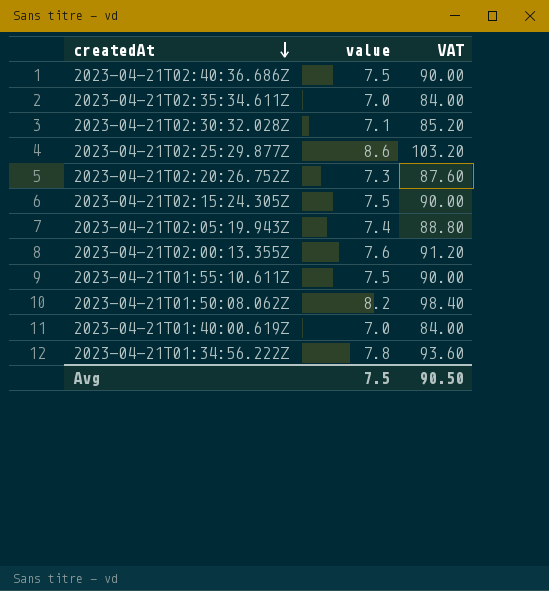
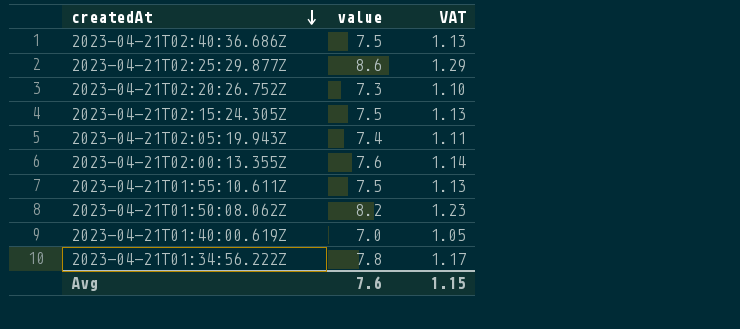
column VAT | formula: [value] * 12 -> [value] * 0.15
row 2023-04-21T02:35:34.611Z: 7.0 | 84.00 -> none
row 2023-04-21T02:30:32.028Z: 7.1 | 85.20 -> none
Avg | value: 7.5 -> 7.6
Avg | VAT: 90.50 -> 1.15

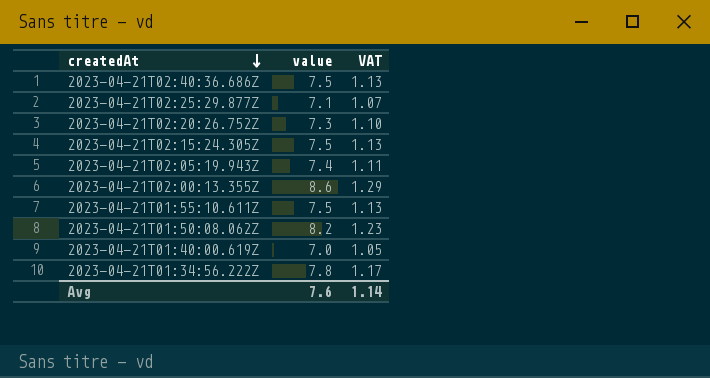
2023-04-21T02:25:29.877Z | value: 8.6 -> 7.1
2023-04-21T02:25:29.877Z | VAT: 1.29 -> 1.07
2023-04-21T02:00:13.355Z | value: 7.6 -> 8.6
2023-04-21T02:00:13.355Z | VAT: 1.14 -> 1.29
Avg | VAT: 1.15 -> 1.14

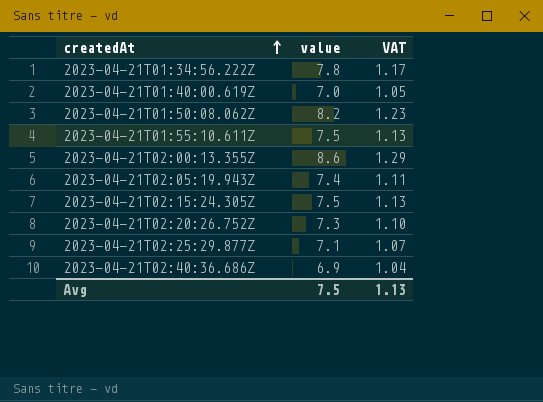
row order: createdAt descending -> createdAt ascending
2023-04-21T02:40:36.686Z | value: 7.5 -> 6.9
2023-04-21T02:40:36.686Z | VAT: 1.13 -> 1.04
Avg | value: 7.6 -> 7.5
Avg | VAT: 1.14 -> 1.13

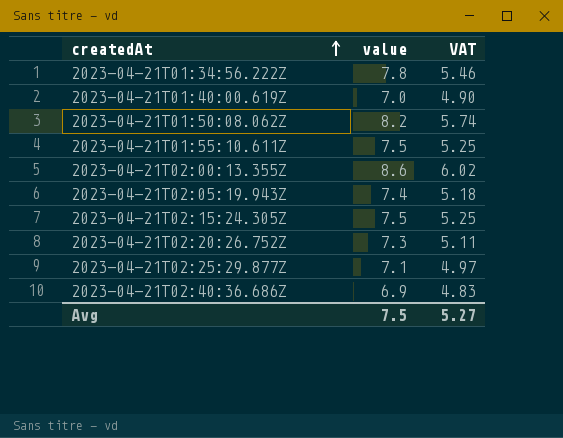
column VAT | formula: [value] * 0.15 -> [value] * 0.7
Avg | VAT: 1.13 -> 5.27

